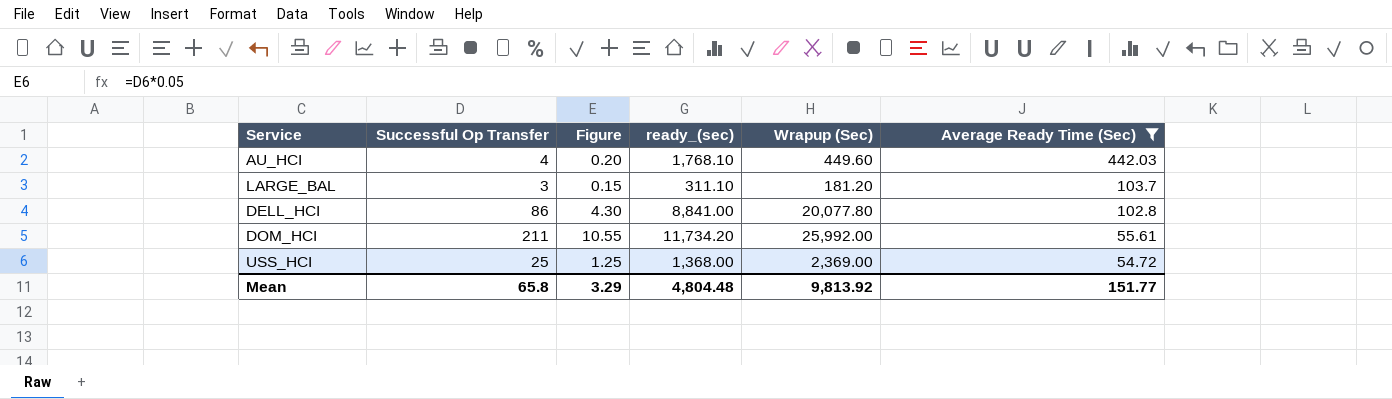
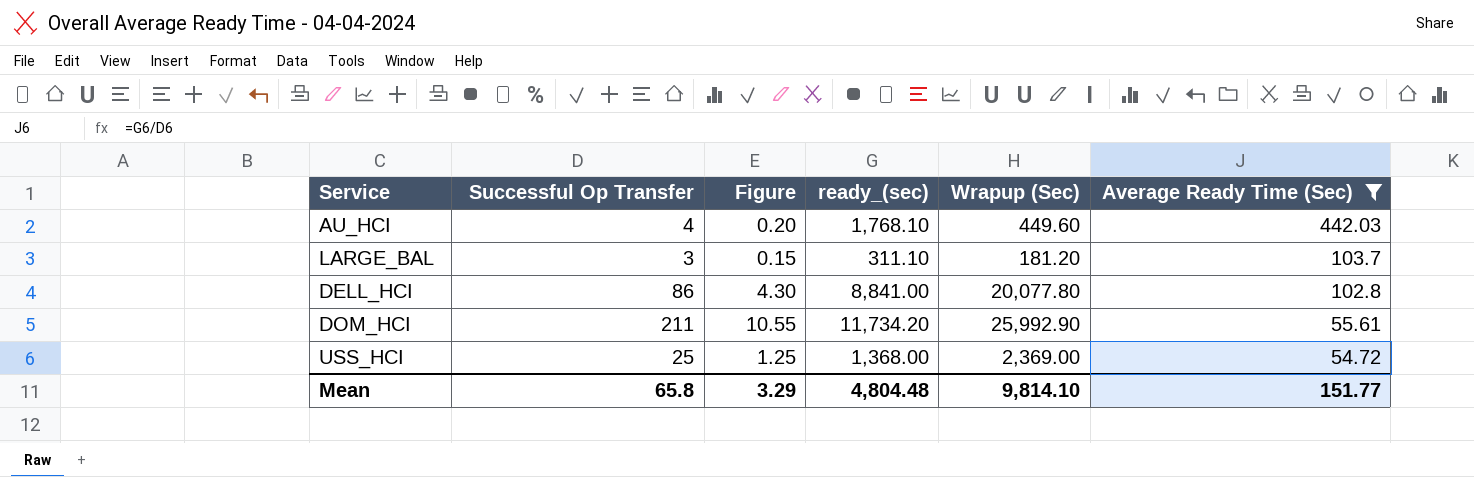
DOM_HCI | Wrapup (Sec): 25,992.00 -> 25,992.90
Mean | Wrapup (Sec): 9,813.92 -> 9,814.10

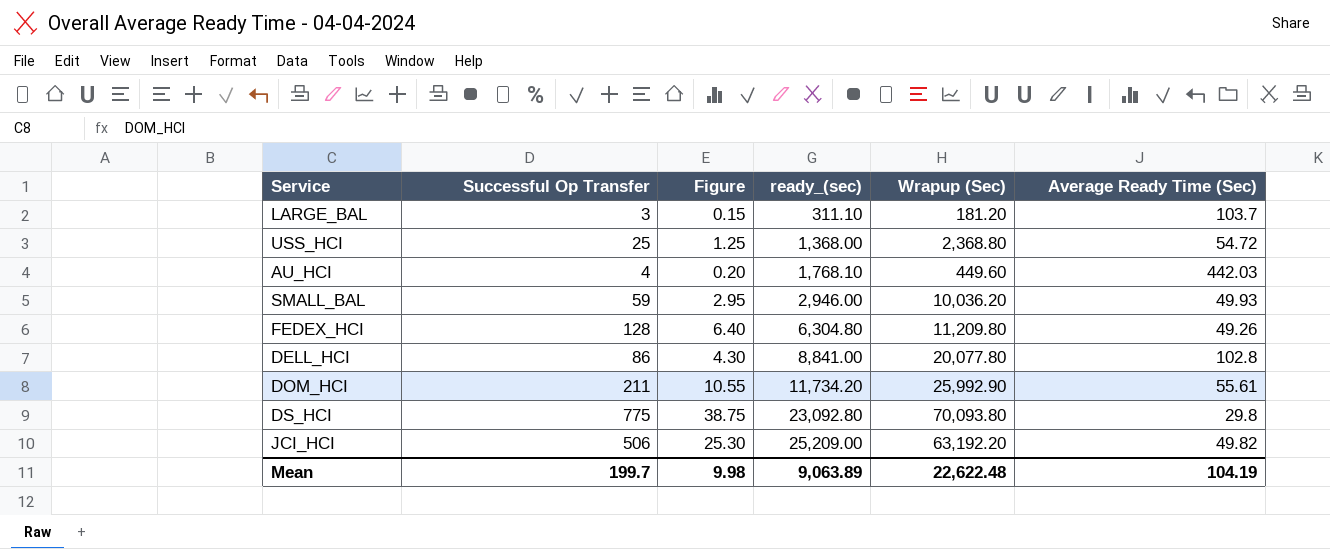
filter: Average Ready Time (Sec) >= 54.72 -> none
row order: Average Ready Time (Sec) descending -> ready_(sec) ascending
USS_HCI | Wrapup (Sec): 2,369.00 -> 2,368.80
Mean | Successful Op Transfer: 65.8 -> 199.7
Mean | Figure: 3.29 -> 9.98
Mean | ready_(sec): 4,804.48 -> 9,063.89
Mean | Wrapup (Sec): 9,814.10 -> 22,622.48
Mean | Average Ready Time (Sec): 151.77 -> 104.19

